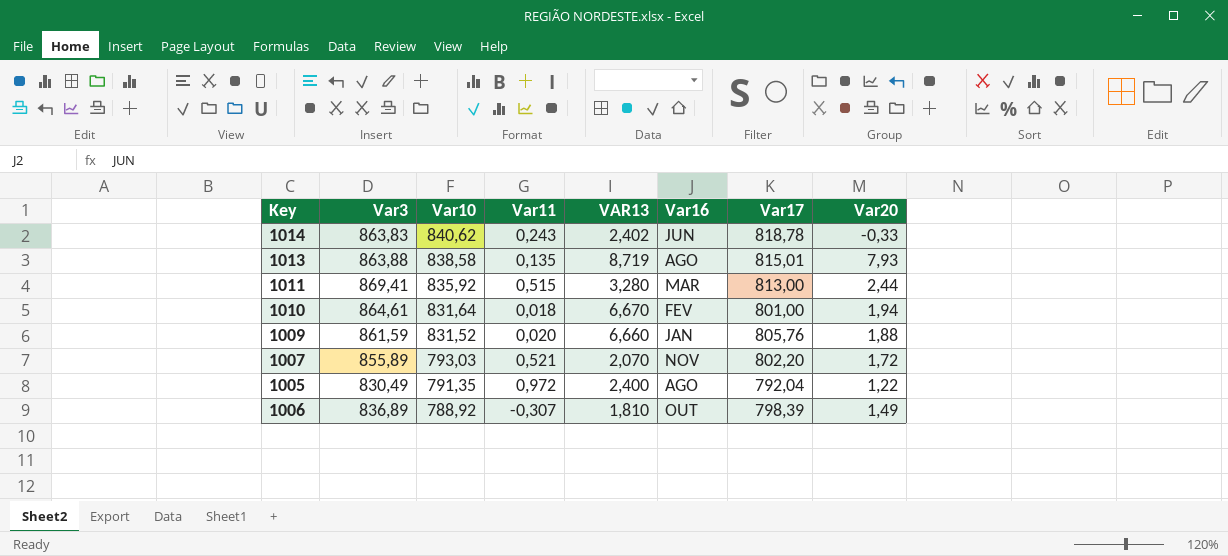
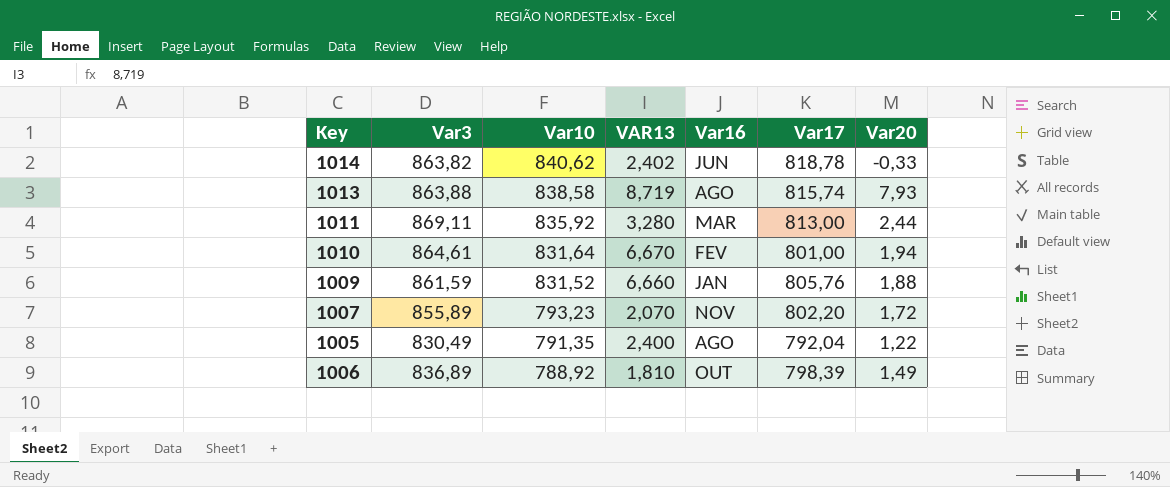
column Var11 | position: 4 -> none
1014 | Var3: 863,83 -> 863,82
1013 | Var17: 815,01 -> 815,74
1011 | Var3: 869,41 -> 869,11
1007 | Var10: 793,03 -> 793,23

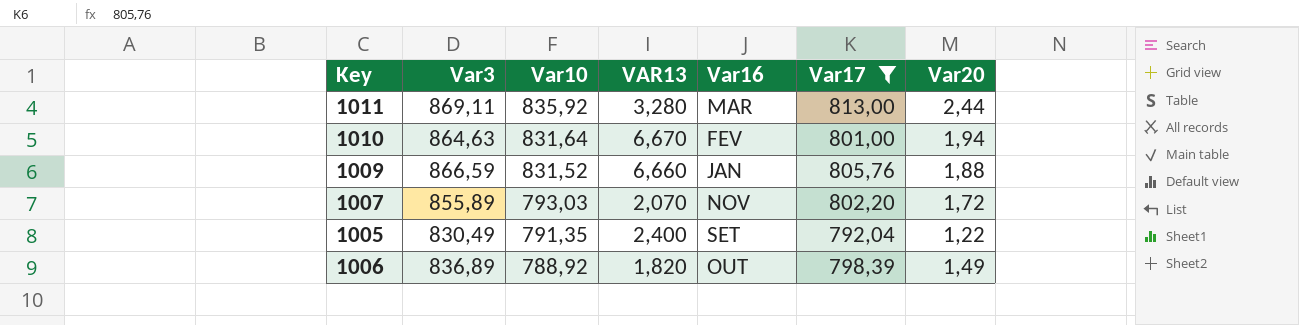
filter: none -> Var17 <= 813,00
1010 | Var3: 864,61 -> 864,63
1009 | Var3: 861,59 -> 866,59
1007 | Var10: 793,23 -> 793,03
1005 | Var16: AGO -> SET
1006 | VAR13: 1,810 -> 1,820

